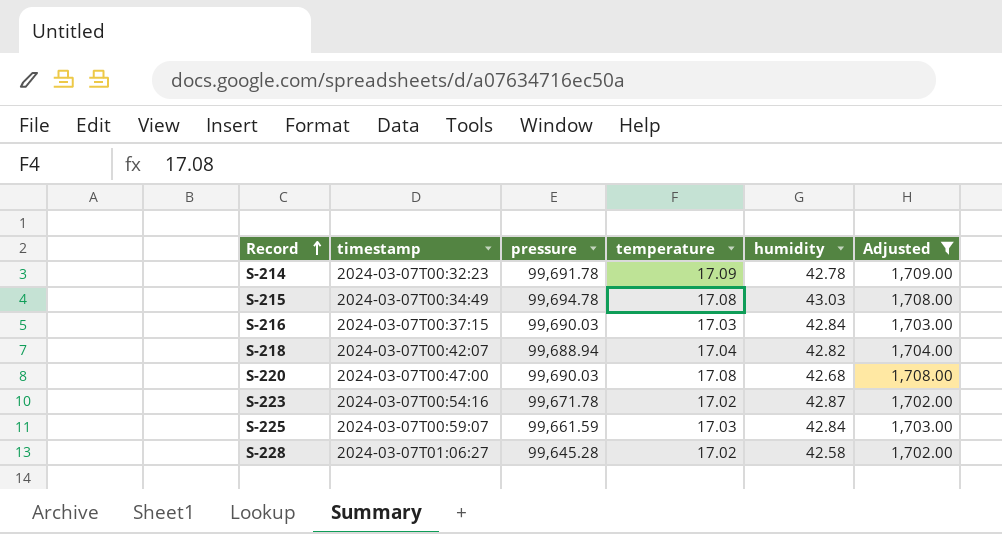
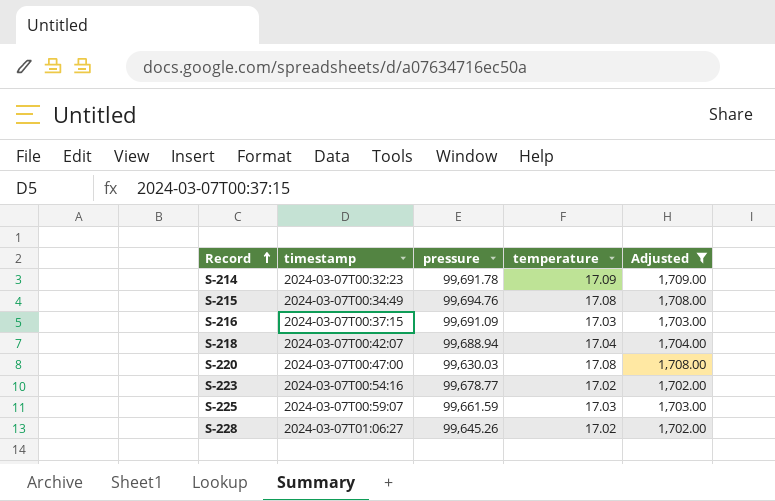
column humidity | position: 5 -> none
S-215 | pressure: 99,694.78 -> 99,694.76
S-216 | pressure: 99,690.03 -> 99,691.09
S-220 | pressure: 99,690.03 -> 99,630.03
S-223 | pressure: 99,671.78 -> 99,678.77
S-228 | pressure: 99,645.28 -> 99,645.26

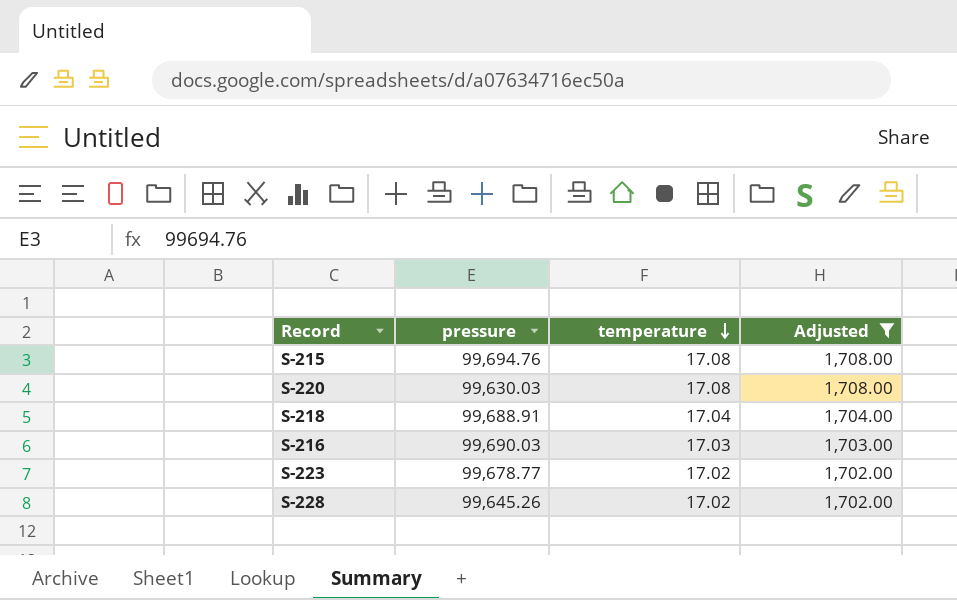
row order: Record ascending -> temperature descending
column timestamp | position: 2 -> none
row S-214: 2024-03-07T00:32:23 | 99,691.78 | 17.09 | 1,709.00 -> none
row S-225: 2024-03-07T00:59:07 | 99,661.59 | 17.03 | 1,703.00 -> none
S-218 | pressure: 99,688.94 -> 99,688.91
S-216 | pressure: 99,691.09 -> 99,690.03

